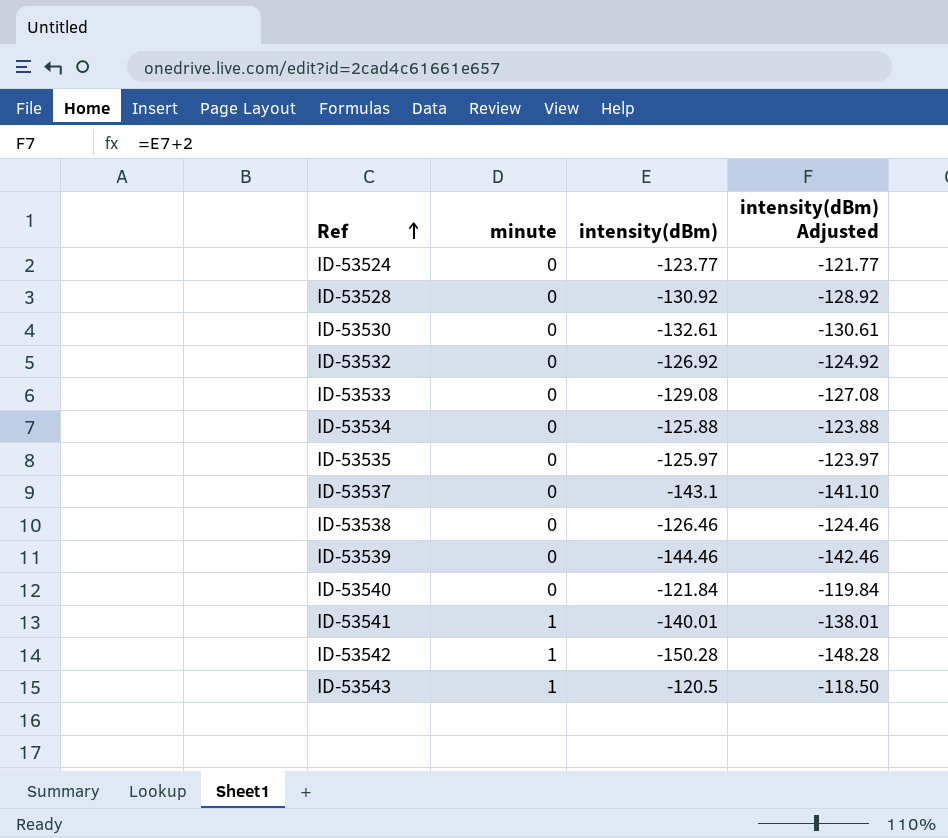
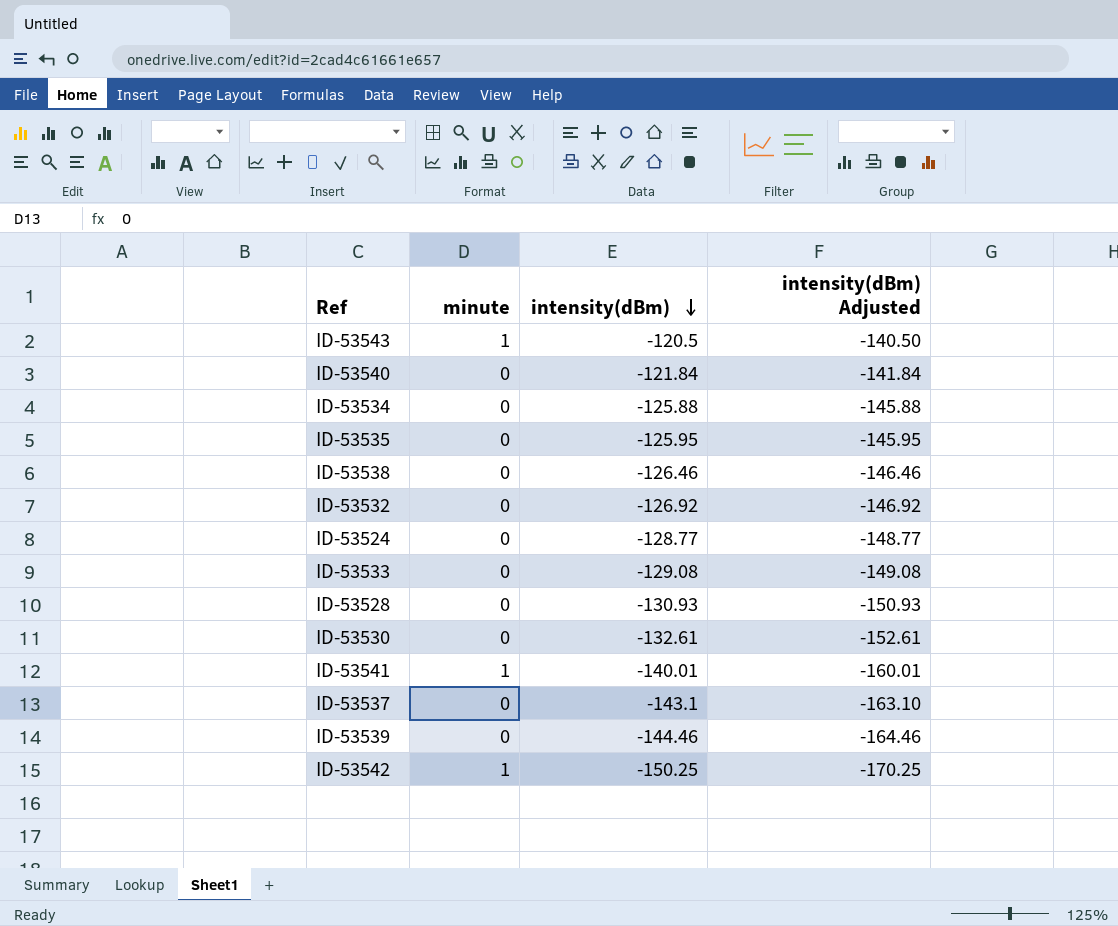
row order: Ref ascending -> intensity(dBm) descending
column intensity(dBm) Adjusted | formula: [intensity(dBm)] + 2 -> [intensity(dBm)] - 20
ID-53535 | intensity(dBm): -125.97 -> -125.95
ID-53524 | intensity(dBm): -123.77 -> -128.77
ID-53528 | intensity(dBm): -130.92 -> -130.93
ID-53542 | intensity(dBm): -150.28 -> -150.25

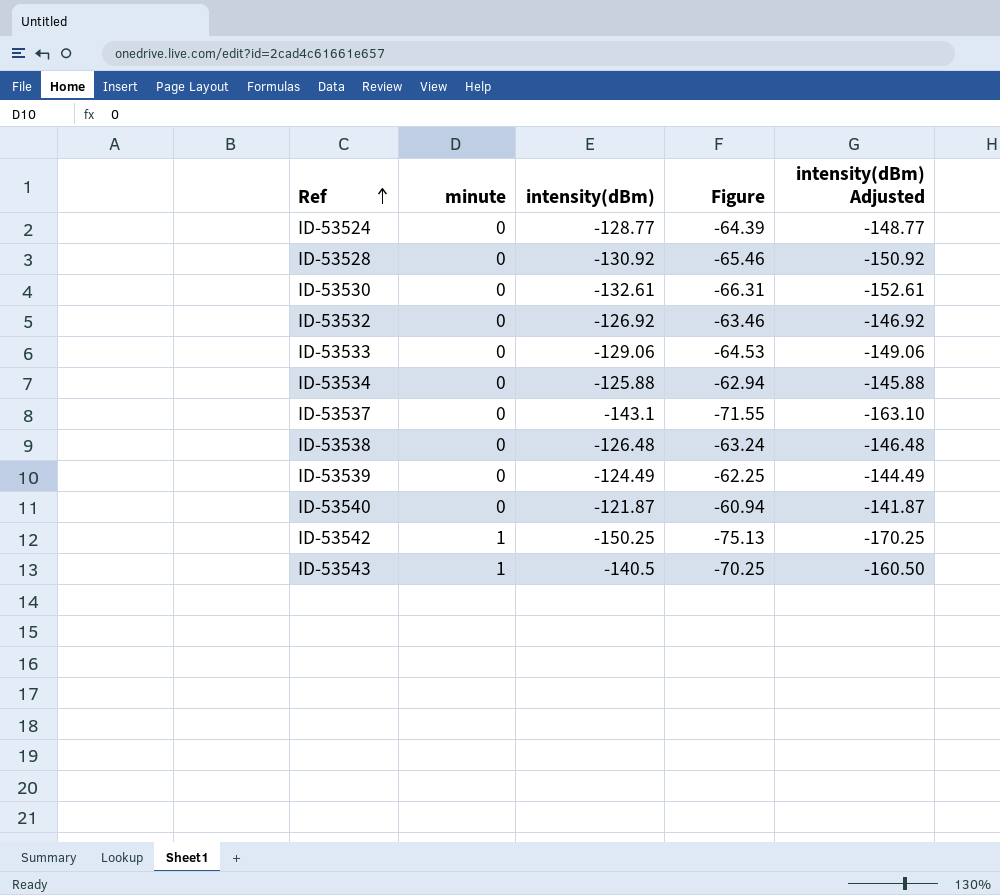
row order: intensity(dBm) descending -> Ref ascending
column Figure | formula: none -> [intensity(dBm)] * 0.5
row ID-53535: 0 | -125.95 | -145.95 -> none
row ID-53541: 1 | -140.01 | -160.01 -> none
ID-53528 | intensity(dBm): -130.93 -> -130.92
ID-53528 | intensity(dBm) Adjusted: -150.93 -> -150.92
ID-53533 | intensity(dBm): -129.08 -> -129.06
ID-53533 | intensity(dBm) Adjusted: -149.08 -> -149.06
ID-53538 | intensity(dBm): -126.46 -> -126.48
ID-53538 | intensity(dBm) Adjusted: -146.46 -> -146.48
ID-53539 | intensity(dBm): -144.46 -> -124.49
ID-53539 | intensity(dBm) Adjusted: -164.46 -> -144.49
ID-53540 | intensity(dBm): -121.84 -> -121.87
ID-53540 | intensity(dBm) Adjusted: -141.84 -> -141.87
ID-53543 | intensity(dBm): -120.5 -> -140.5
ID-53543 | intensity(dBm) Adjusted: -140.50 -> -160.50

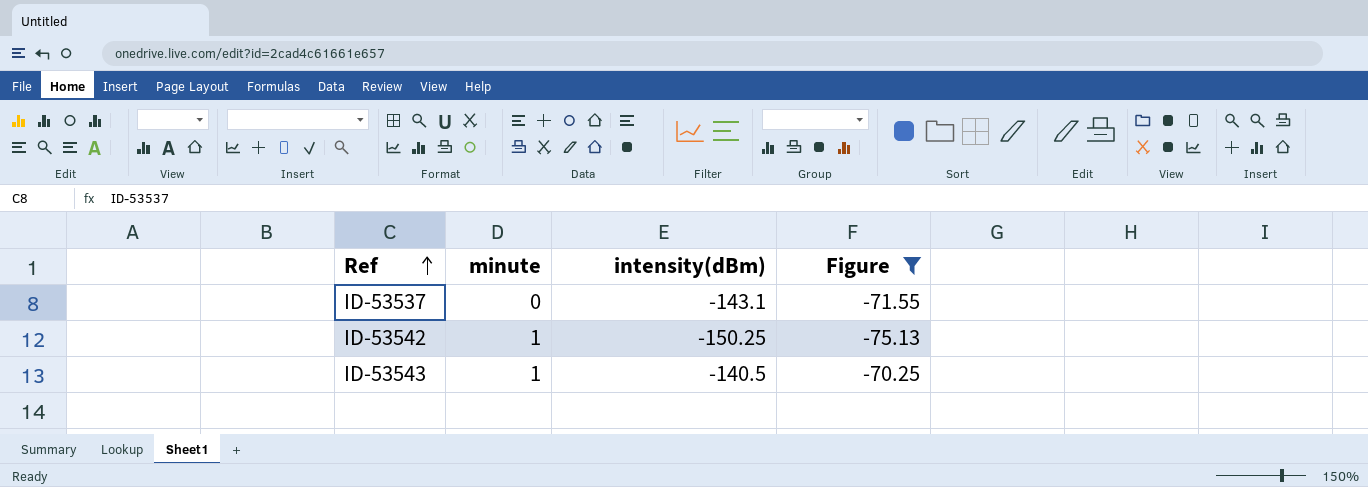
filter: none -> Figure <= -70.25
column intensity(dBm) Adjusted | formula: [intensity(dBm)] - 20 -> none

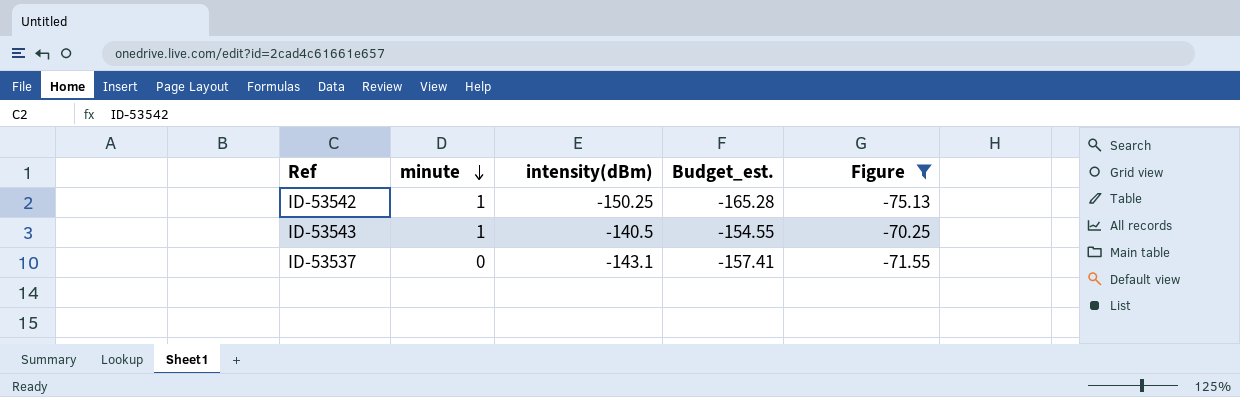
row order: Ref ascending -> minute descending
column Budget_est. | formula: none -> [intensity(dBm)] * 1.1

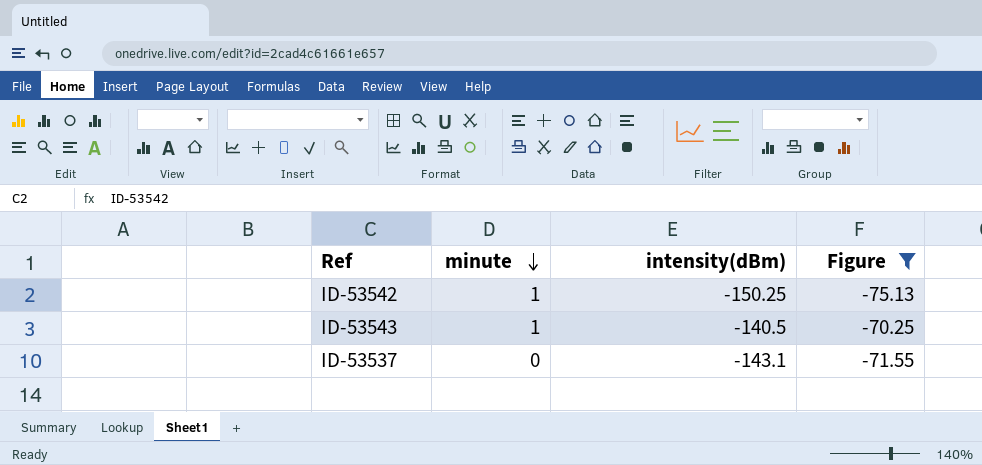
column Budget_est. | formula: [intensity(dBm)] * 1.1 -> none

